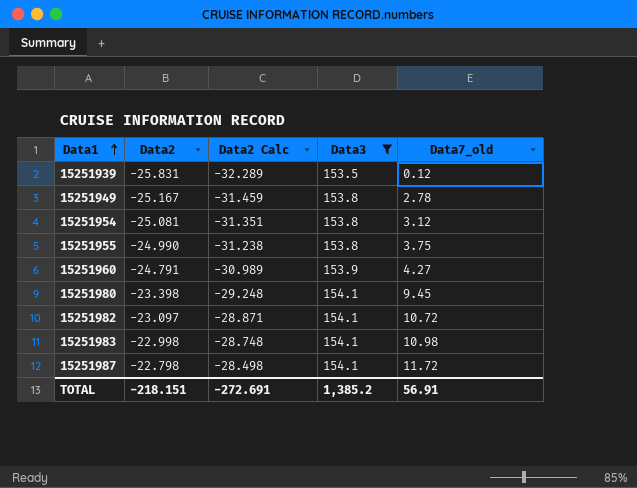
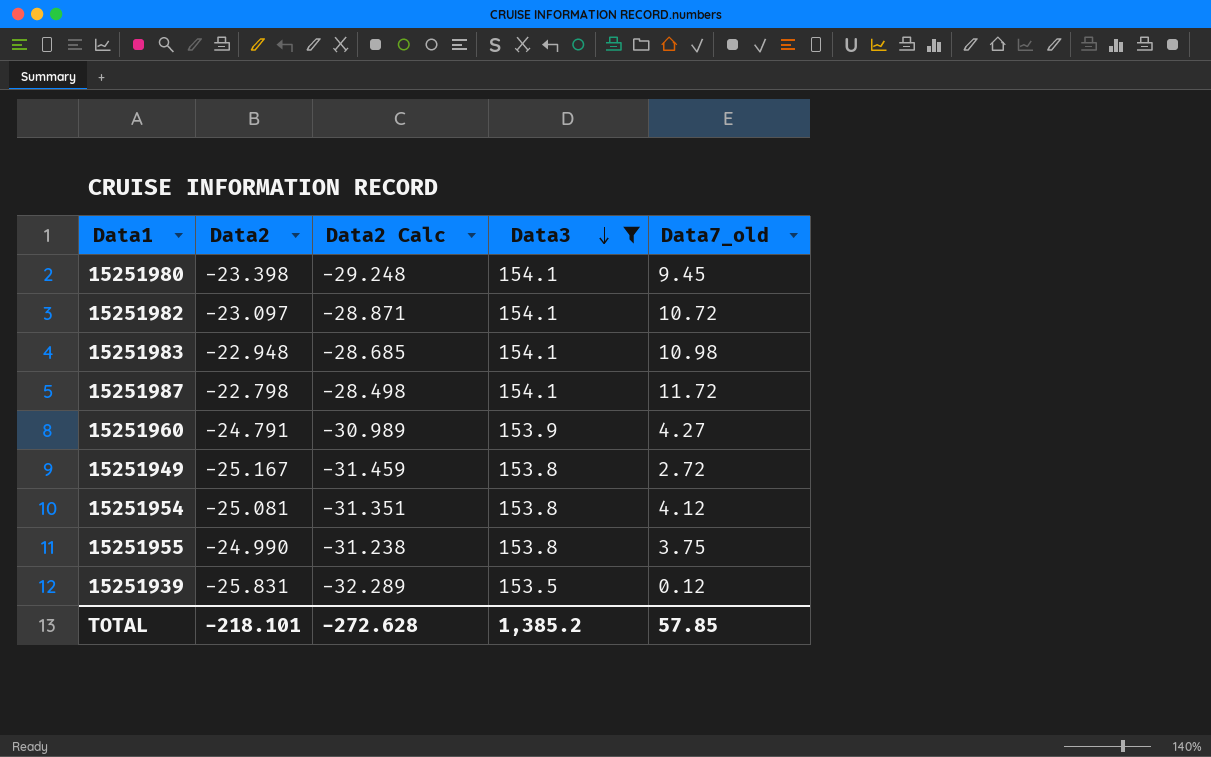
row order: Data1 ascending -> Data3 descending
15251983 | Data2: -22.998 -> -22.948
15251983 | Data2 Calc: -28.748 -> -28.685
15251949 | Data7_old: 2.78 -> 2.72
15251954 | Data7_old: 3.12 -> 4.12
TOTAL | Data2: -218.151 -> -218.101
TOTAL | Data2 Calc: -272.691 -> -272.628
TOTAL | Data7_old: 56.91 -> 57.85

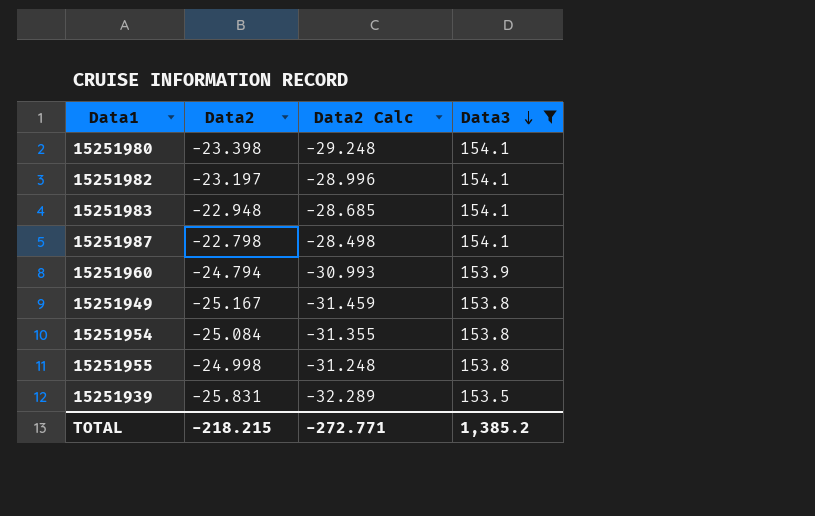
column Data7_old | position: 5 -> none
15251982 | Data2: -23.097 -> -23.197
15251982 | Data2 Calc: -28.871 -> -28.996
15251960 | Data2: -24.791 -> -24.794
15251960 | Data2 Calc: -30.989 -> -30.993
15251954 | Data2: -25.081 -> -25.084
15251954 | Data2 Calc: -31.351 -> -31.355
15251955 | Data2: -24.990 -> -24.998
15251955 | Data2 Calc: -31.238 -> -31.248
TOTAL | Data2: -218.101 -> -218.215
TOTAL | Data2 Calc: -272.628 -> -272.771

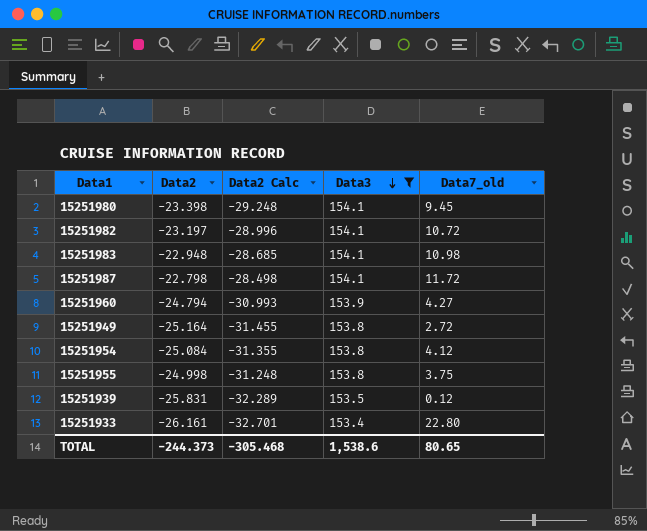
column Data7_old | position: none -> 5
15251949 | Data2: -25.167 -> -25.164
15251949 | Data2 Calc: -31.459 -> -31.455
row 15251933: none -> -26.161 | -32.701 | 153.4 | 22.80
TOTAL | Data2: -218.215 -> -244.373
TOTAL | Data2 Calc: -272.771 -> -305.468
TOTAL | Data3: 1,385.2 -> 1,538.6

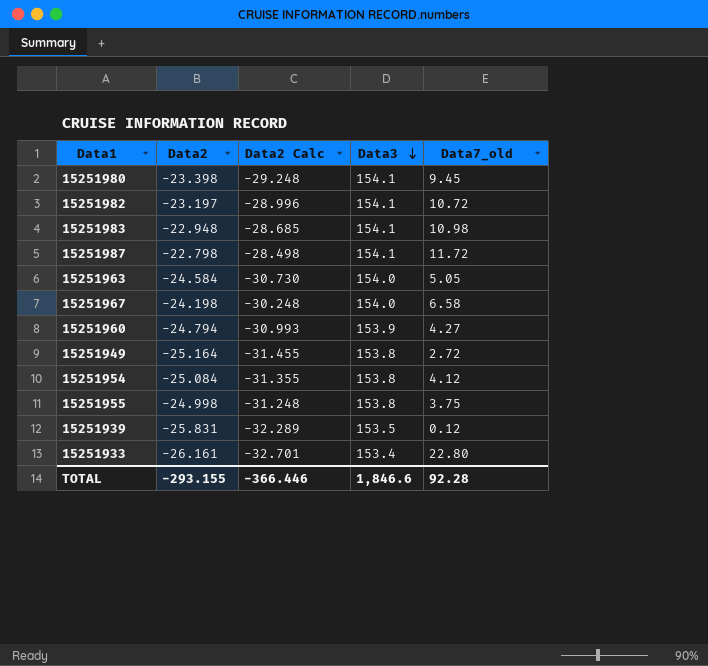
filter: Data3 != 154.0 -> none
TOTAL | Data2: -244.373 -> -293.155
TOTAL | Data2 Calc: -305.468 -> -366.446
TOTAL | Data3: 1,538.6 -> 1,846.6
TOTAL | Data7_old: 80.65 -> 92.28

